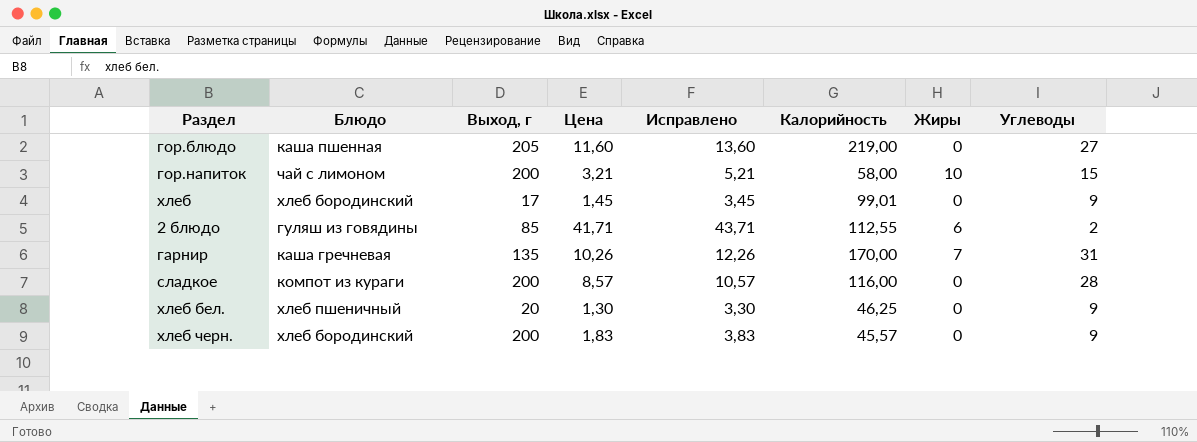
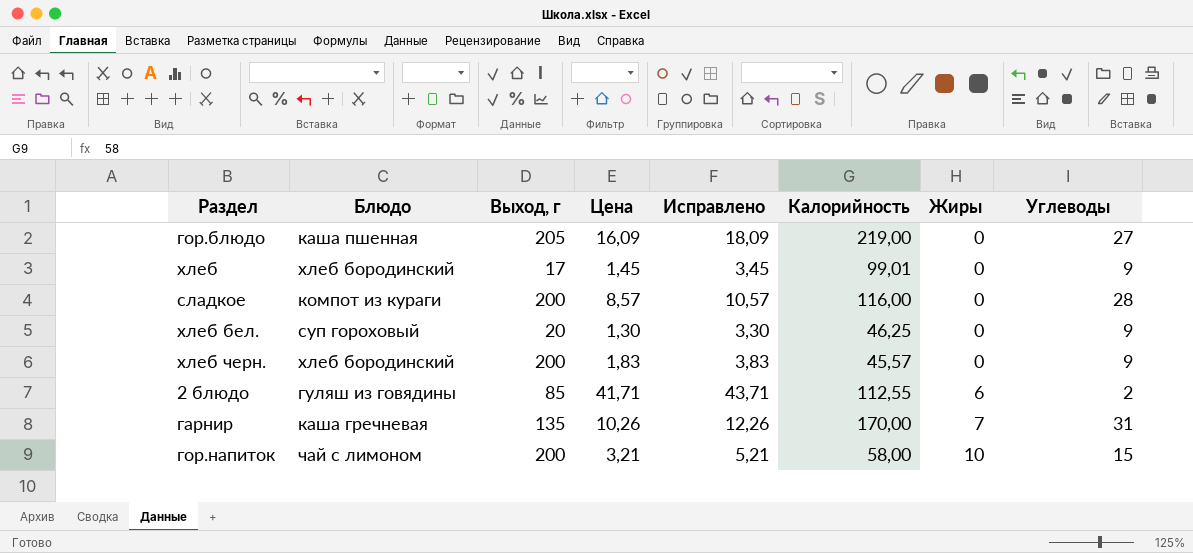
row order: none -> Жиры ascending
гор.блюдо | Цена: 11,60 -> 16,09
гор.блюдо | Исправлено: 13,60 -> 18,09
хлеб бел. | Блюдо: хлеб пшеничный -> суп гороховый

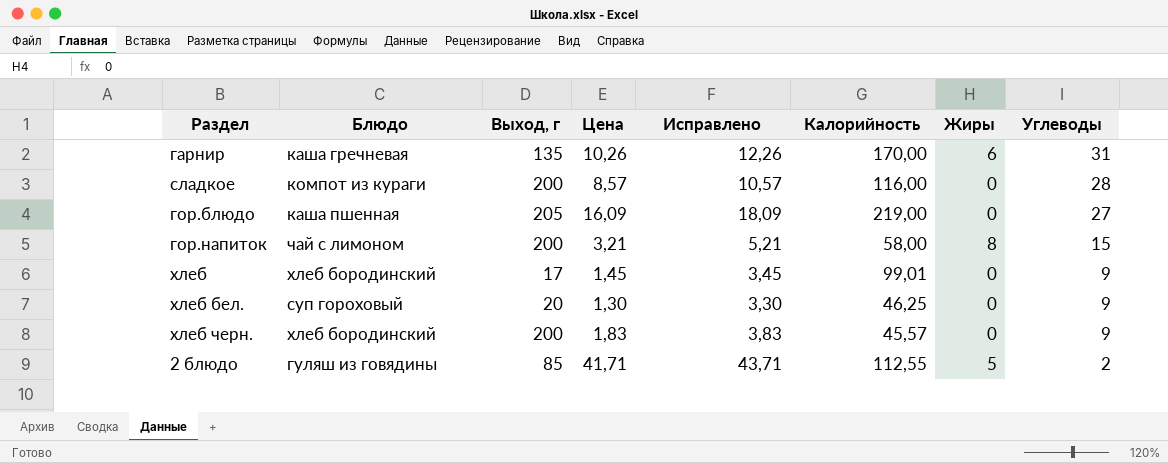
row order: Жиры ascending -> Углеводы descending
гарнир | Жиры: 7 -> 6
гор.напиток | Жиры: 10 -> 8
2 блюдо | Жиры: 6 -> 5

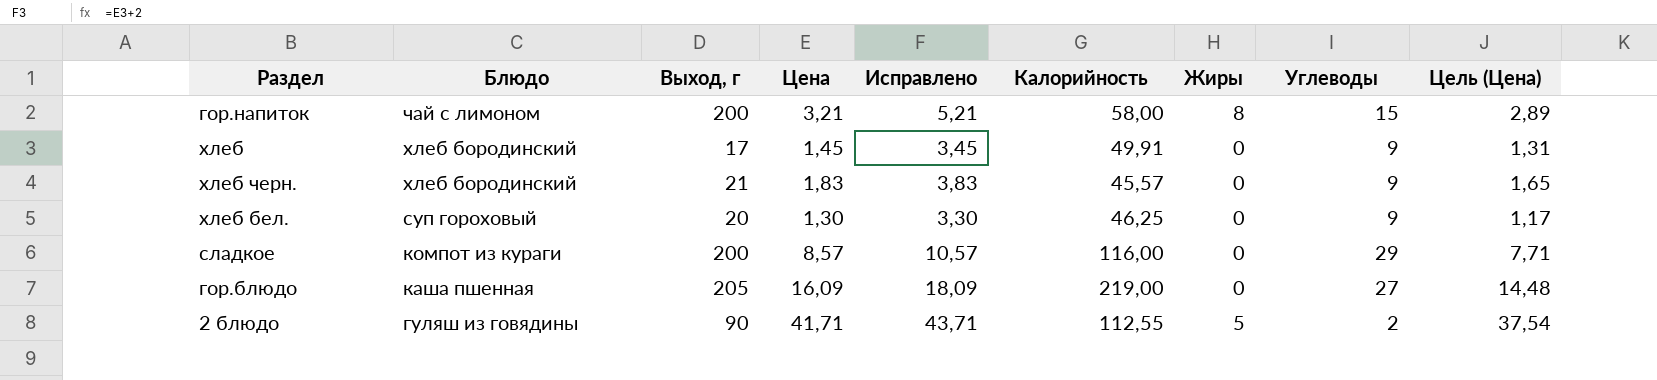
row order: Углеводы descending -> Блюдо descending
column Цель (Цена) | formula: none -> [Цена] * 0,9
row гарнир: каша гречневая | 135 | 10,26 | 12,26 | 170,00 | 6 | 31 -> none
хлеб | Калорийность: 99,01 -> 49,91
хлеб черн. | Выход, г: 200 -> 21
сладкое | Углеводы: 28 -> 29
2 блюдо | Выход, г: 85 -> 90

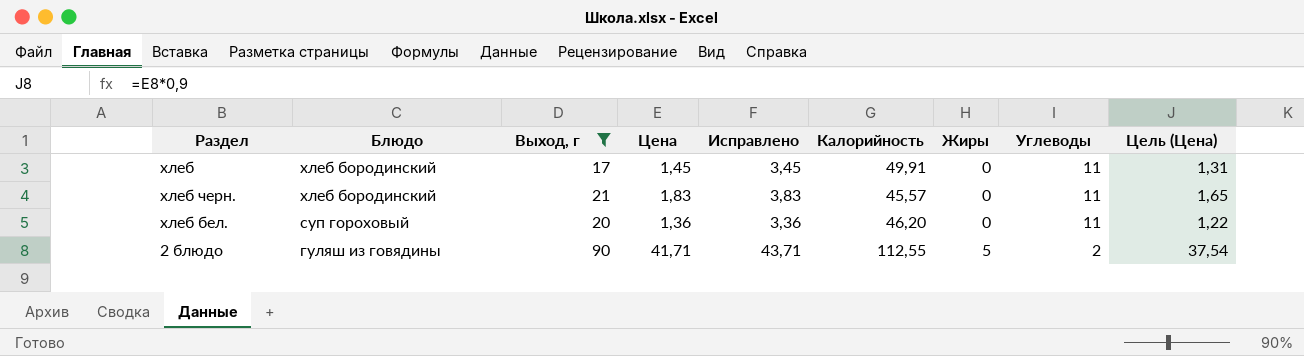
filter: none -> Выход, г <= 90
хлеб | Углеводы: 9 -> 11
хлеб черн. | Углеводы: 9 -> 11
хлеб бел. | Цена: 1,30 -> 1,36
хлеб бел. | Исправлено: 3,30 -> 3,36
хлеб бел. | Калорийность: 46,25 -> 46,20
хлеб бел. | Углеводы: 9 -> 11
хлеб бел. | Цель (Цена): 1,17 -> 1,22

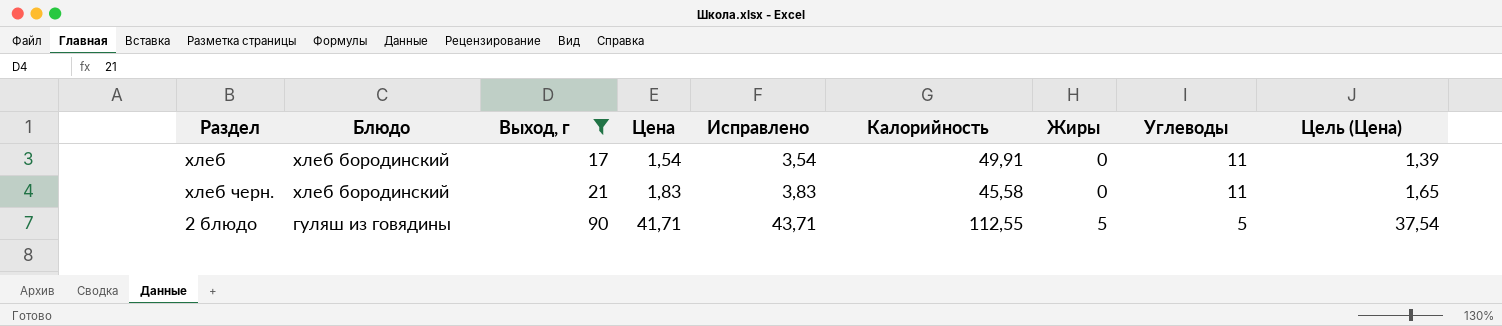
row хлеб бел.: суп гороховый | 20 | 1,36 | 3,36 | 46,20 | 0 | 11 | 1,22 -> none
хлеб | Цена: 1,45 -> 1,54
хлеб | Исправлено: 3,45 -> 3,54
хлеб | Цель (Цена): 1,31 -> 1,39
хлеб черн. | Калорийность: 45,57 -> 45,58
2 блюдо | Углеводы: 2 -> 5

